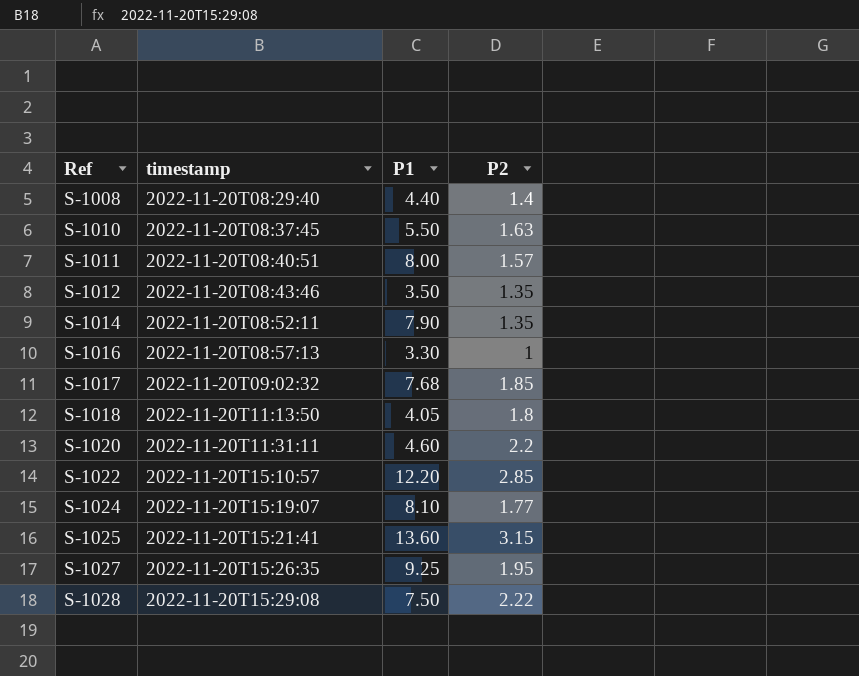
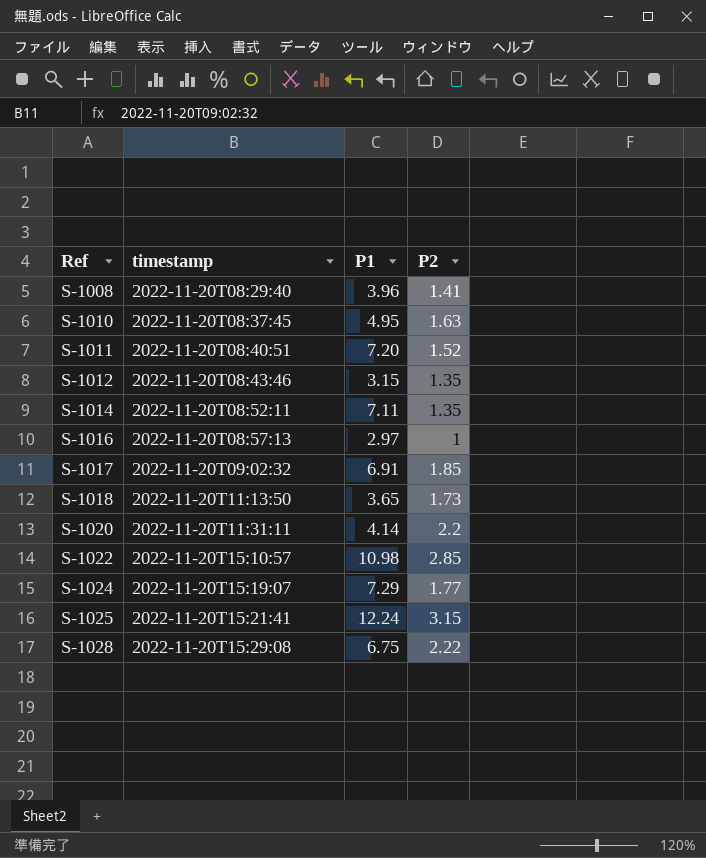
row S-1027: 2022-11-20T15:26:35 | 9.25 | 1.95 -> none
S-1008 | P1: 4.40 -> 3.96
S-1008 | P2: 1.4 -> 1.41
S-1010 | P1: 5.50 -> 4.95
S-1011 | P1: 8.00 -> 7.20
S-1011 | P2: 1.57 -> 1.52
S-1012 | P1: 3.50 -> 3.15
S-1014 | P1: 7.90 -> 7.11
S-1016 | P1: 3.30 -> 2.97
S-1017 | P1: 7.68 -> 6.91
S-1018 | P1: 4.05 -> 3.65
S-1018 | P2: 1.8 -> 1.73
S-1020 | P1: 4.60 -> 4.14
S-1022 | P1: 12.20 -> 10.98
S-1024 | P1: 8.10 -> 7.29
S-1025 | P1: 13.60 -> 12.24
S-1028 | P1: 7.50 -> 6.75

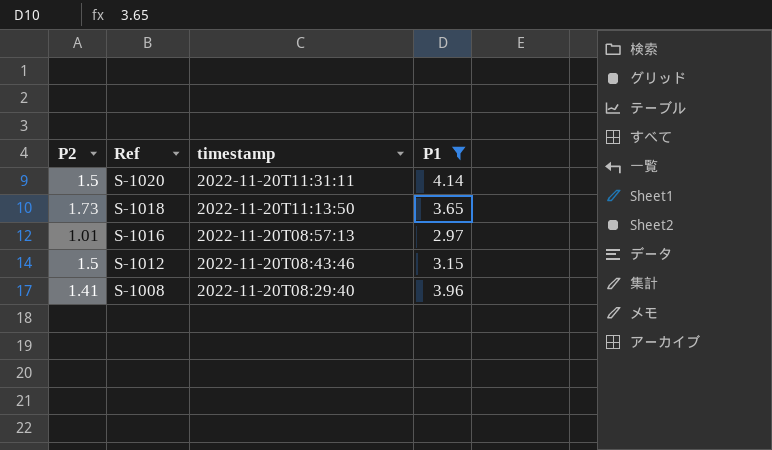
filter: none -> P1 <= 4.14
row order: Ref ascending -> Ref descending
column P2 | position: 4 -> 1
S-1020 | P2: 2.2 -> 1.5
S-1016 | P2: 1 -> 1.01
S-1012 | P2: 1.35 -> 1.5

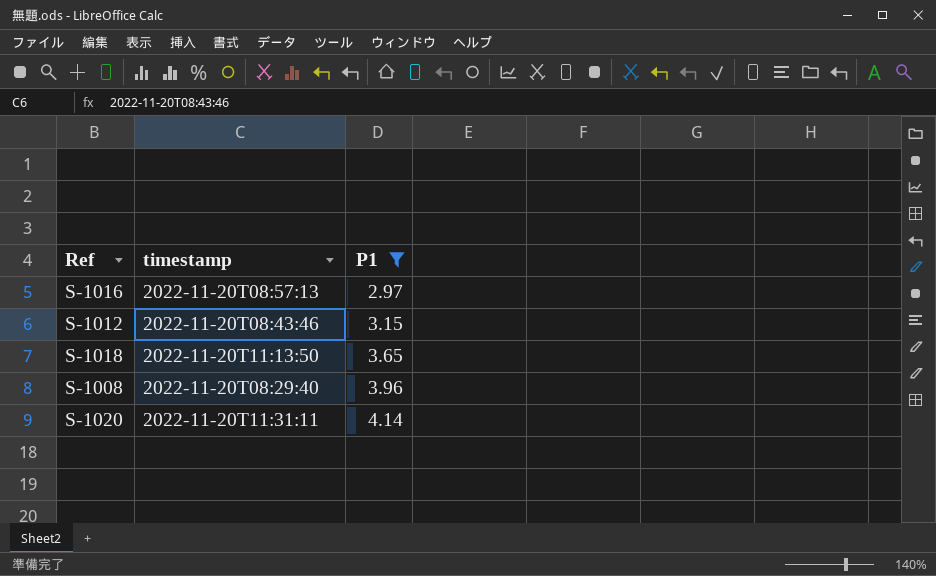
row order: Ref descending -> P1 ascending
column P2 | position: 1 -> none

